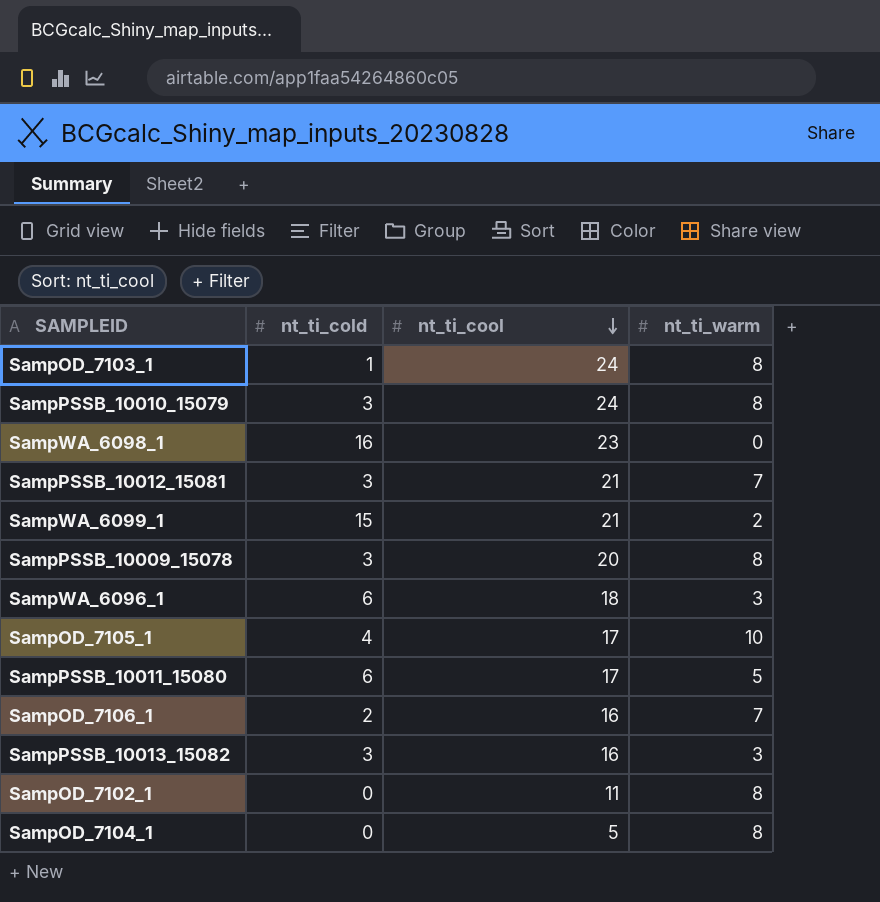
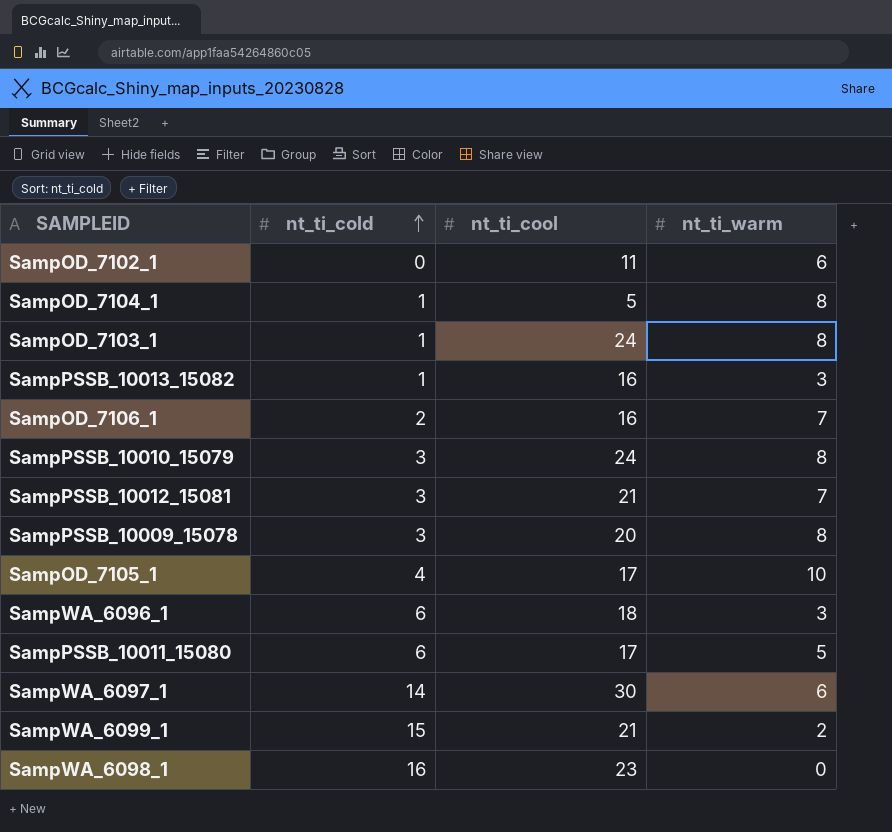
row order: nt_ti_cool descending -> nt_ti_cold ascending
SampOD_7102_1 | nt_ti_warm: 8 -> 6
SampOD_7104_1 | nt_ti_cold: 0 -> 1
SampPSSB_10013_15082 | nt_ti_cold: 3 -> 1
row SampWA_6097_1: none -> 14 | 30 | 6

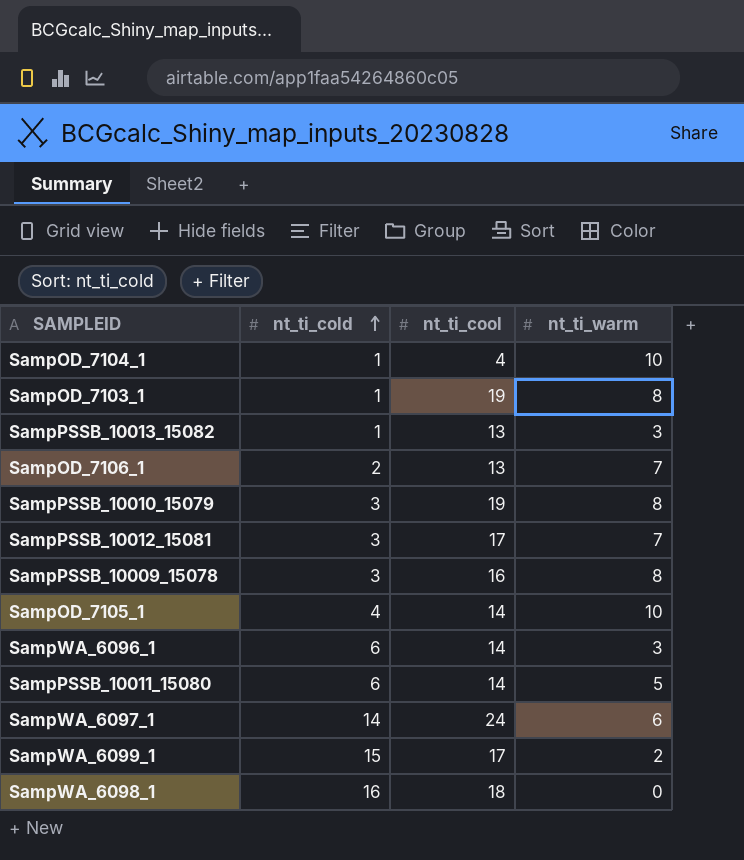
row SampOD_7102_1: 0 | 11 | 6 -> none
SampOD_7104_1 | nt_ti_cool: 5 -> 4
SampOD_7104_1 | nt_ti_warm: 8 -> 10
SampOD_7103_1 | nt_ti_cool: 24 -> 19
SampPSSB_10013_15082 | nt_ti_cool: 16 -> 13
SampOD_7106_1 | nt_ti_cool: 16 -> 13
SampPSSB_10010_15079 | nt_ti_cool: 24 -> 19
SampPSSB_10012_15081 | nt_ti_cool: 21 -> 17
SampPSSB_10009_15078 | nt_ti_cool: 20 -> 16
SampOD_7105_1 | nt_ti_cool: 17 -> 14
SampWA_6096_1 | nt_ti_cool: 18 -> 14
SampPSSB_10011_15080 | nt_ti_cool: 17 -> 14
SampWA_6097_1 | nt_ti_cool: 30 -> 24
SampWA_6099_1 | nt_ti_cool: 21 -> 17
SampWA_6098_1 | nt_ti_cool: 23 -> 18

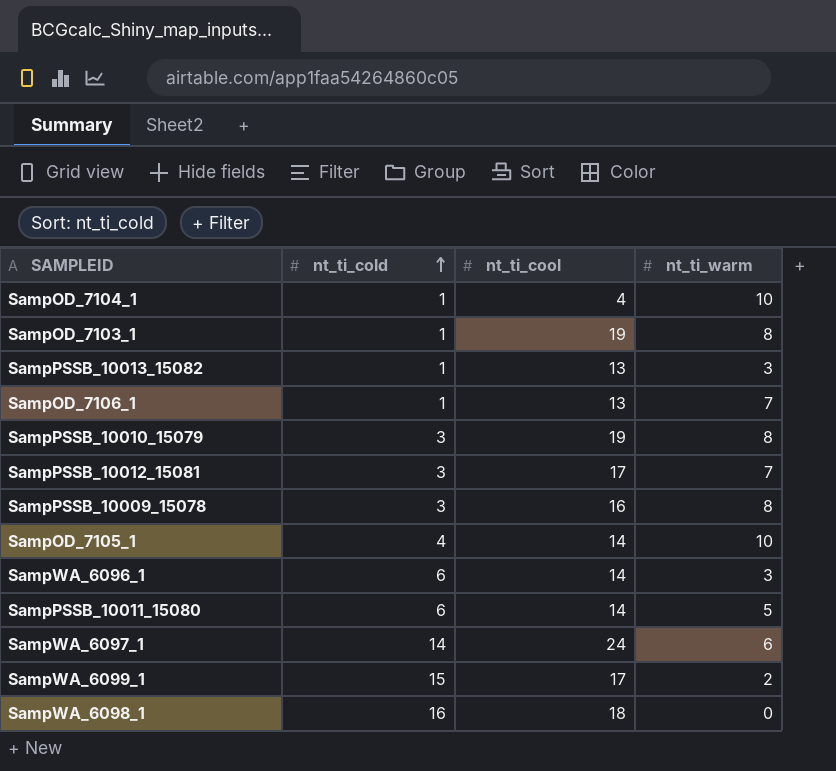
SampOD_7106_1 | nt_ti_cold: 2 -> 1

